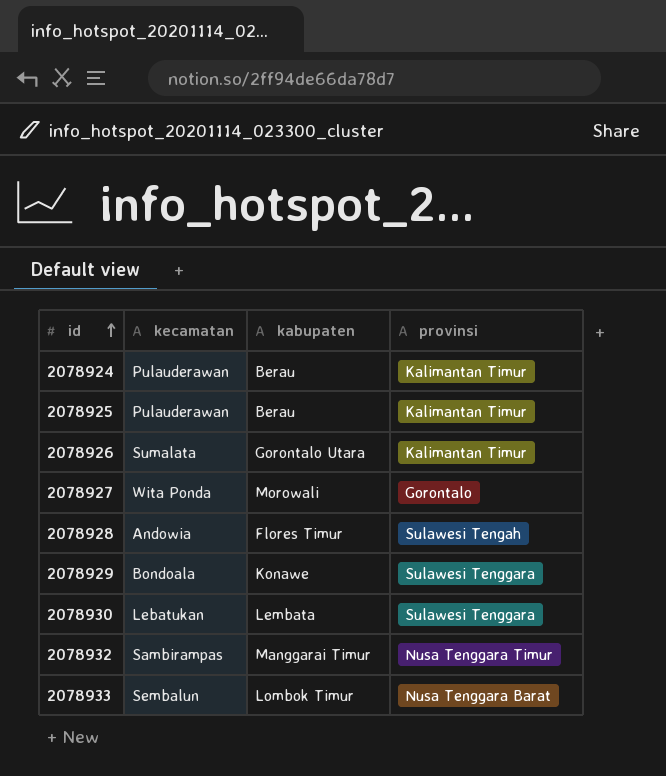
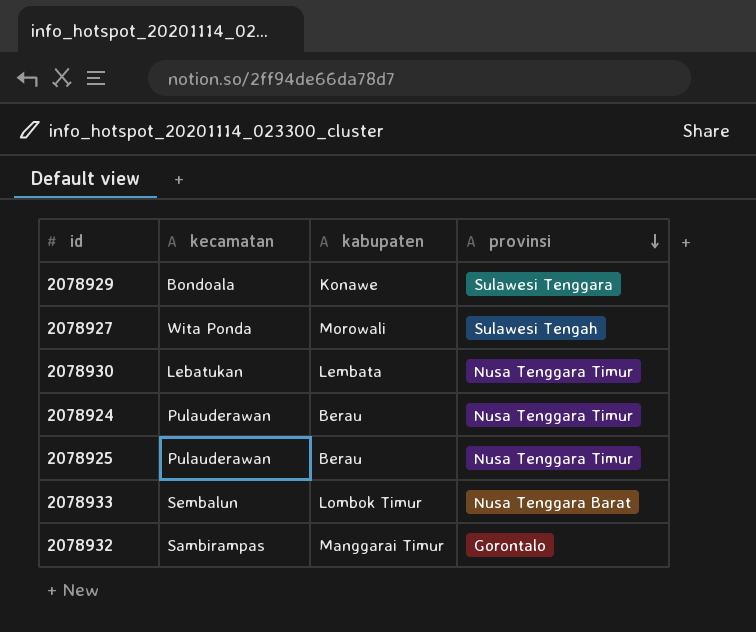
row order: id ascending -> provinsi descending
row 2078926: Sumalata | Gorontalo Utara | Kalimantan Timur -> none
row 2078928: Andowia | Flores Timur | Sulawesi Tengah -> none
2078927 | provinsi: Gorontalo -> Sulawesi Tengah
2078930 | provinsi: Sulawesi Tenggara -> Nusa Tenggara Timur
2078924 | provinsi: Kalimantan Timur -> Nusa Tenggara Timur
2078925 | provinsi: Kalimantan Timur -> Nusa Tenggara Timur
2078932 | provinsi: Nusa Tenggara Timur -> Gorontalo

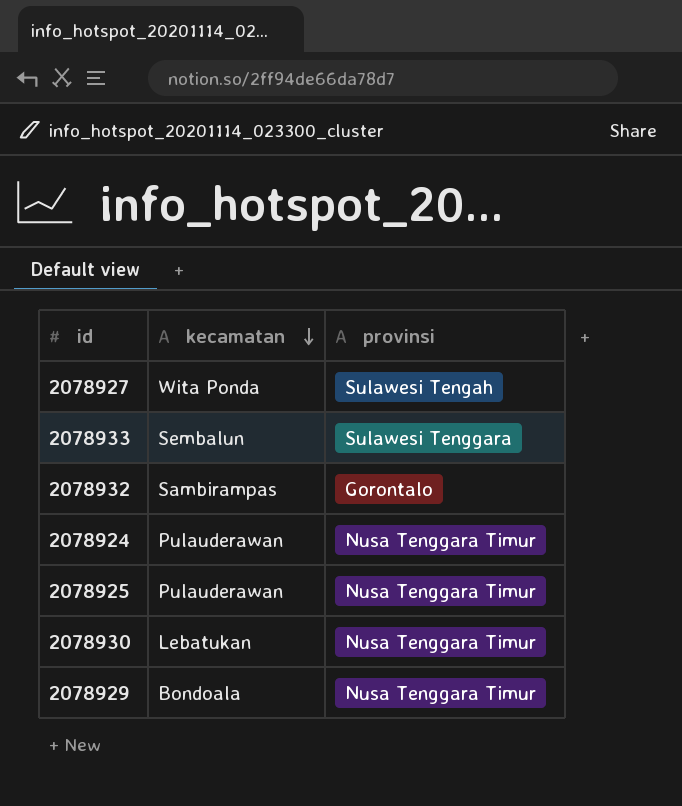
row order: provinsi descending -> kecamatan descending
column kabupaten | position: 3 -> none
2078933 | provinsi: Nusa Tenggara Barat -> Sulawesi Tenggara
2078929 | provinsi: Sulawesi Tenggara -> Nusa Tenggara Timur

